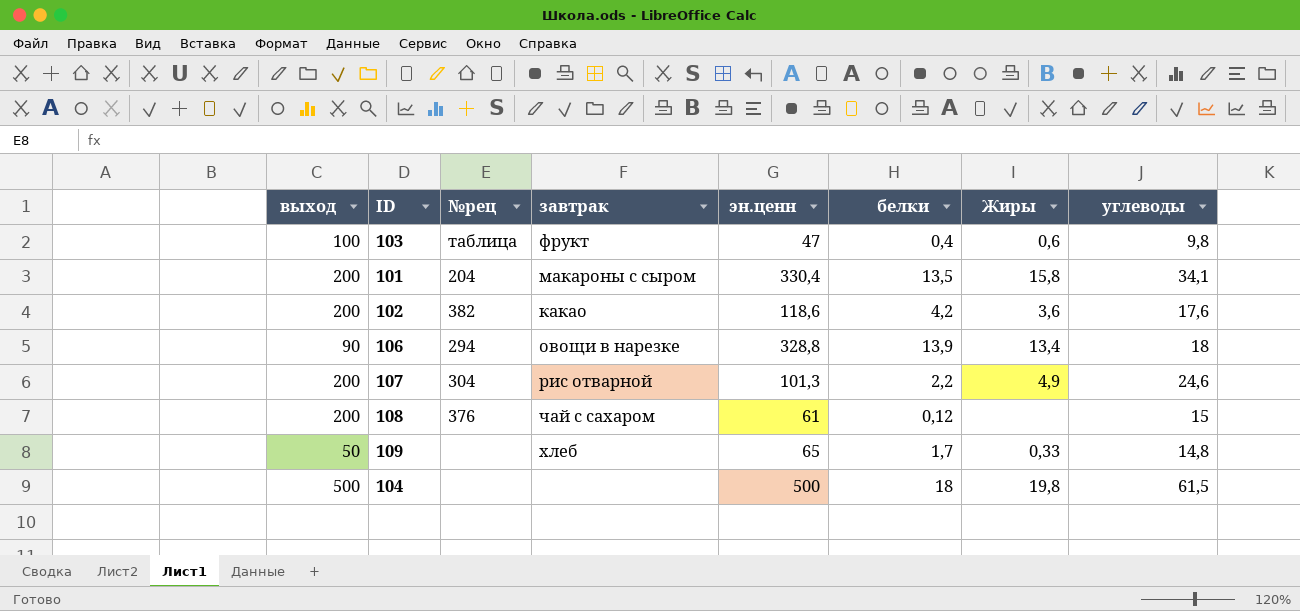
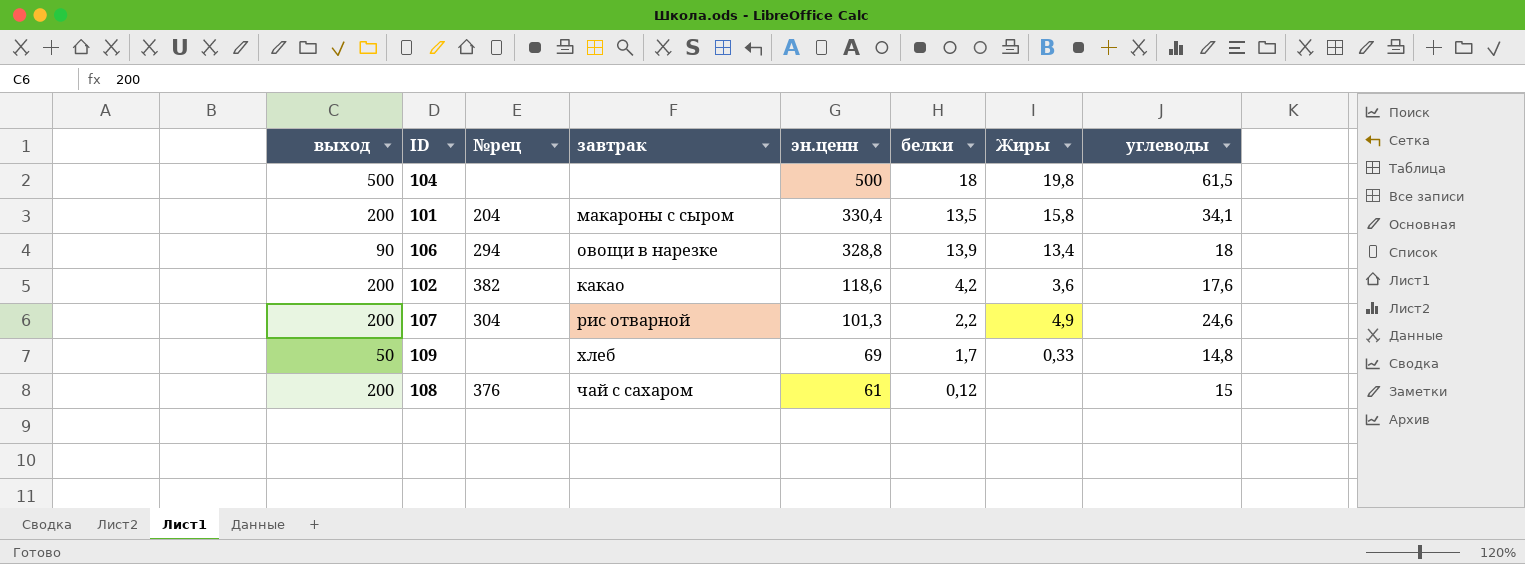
row order: none -> эн.ценн descending
row 103: 100 | таблица | фрукт | 47 | 0,4 | 0,6 | 9,8 -> none
109 | эн.ценн: 65 -> 69

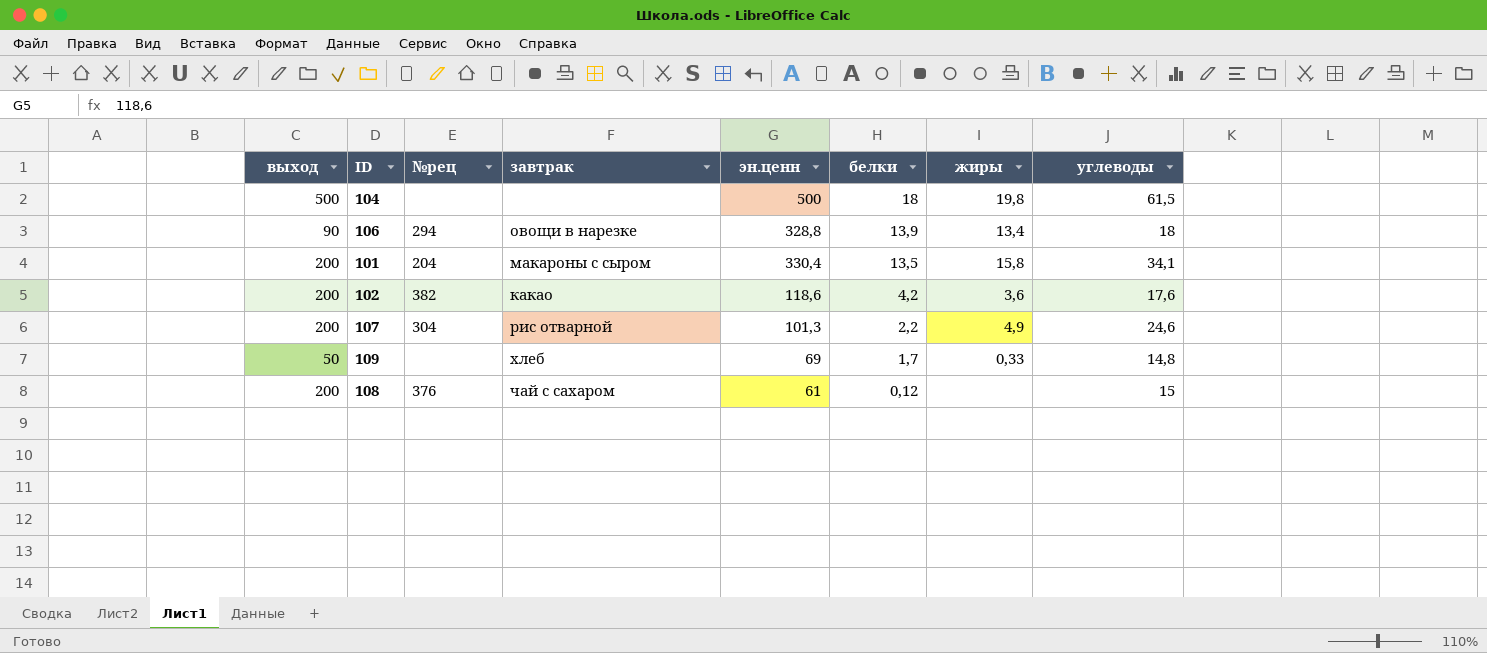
row order: эн.ценн descending -> белки descending
column name: Жиры -> жиры

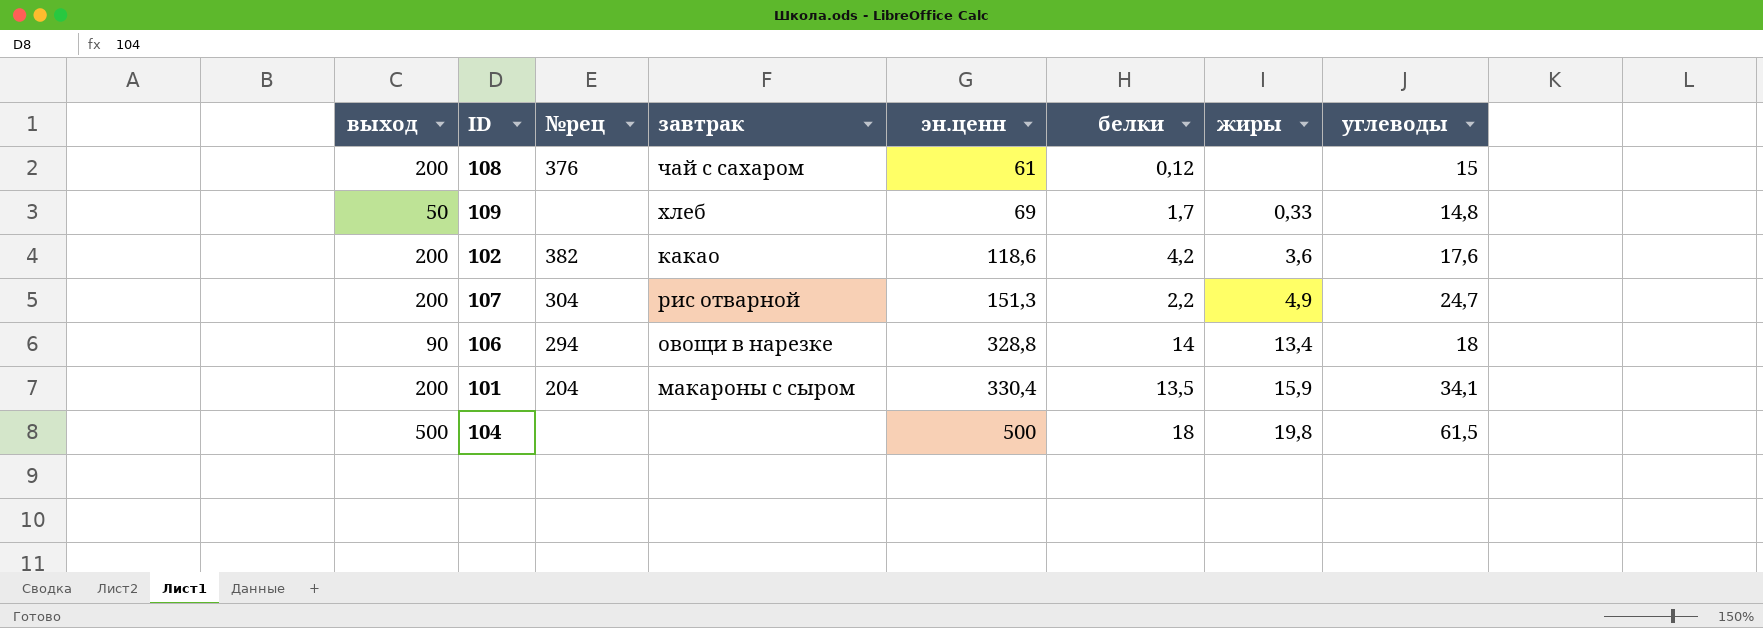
row order: белки descending -> эн.ценн ascending
107 | эн.ценн: 101,3 -> 151,3
107 | углеводы: 24,6 -> 24,7
106 | белки: 13,9 -> 14
101 | жиры: 15,8 -> 15,9

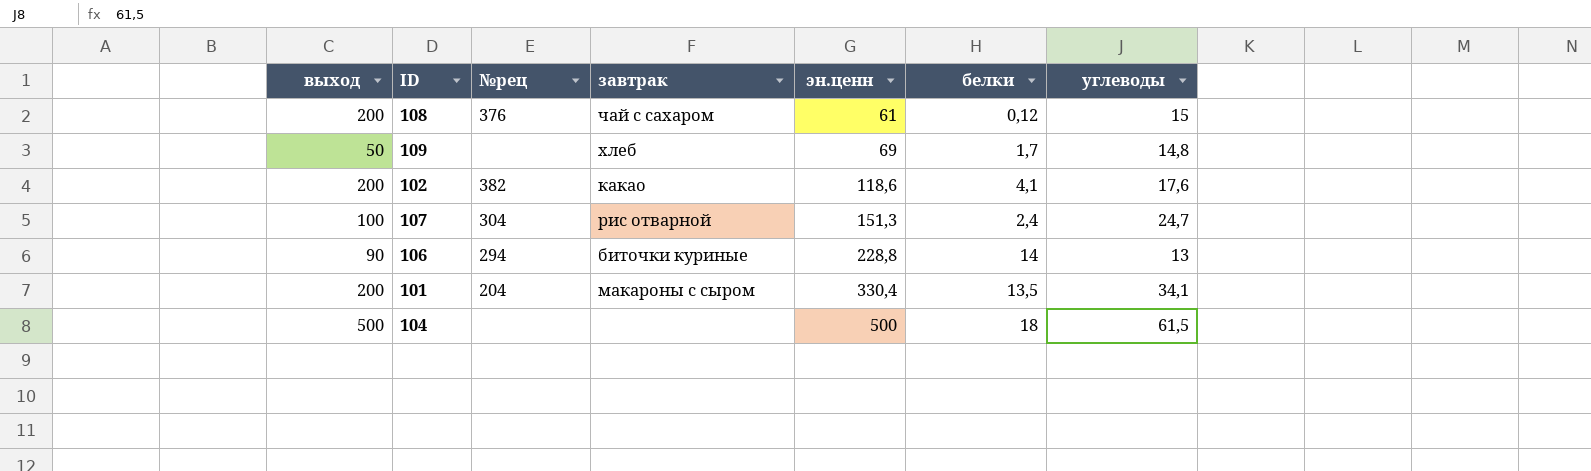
column жиры | position: 7 -> none
102 | белки: 4,2 -> 4,1
107 | выход: 200 -> 100
107 | белки: 2,2 -> 2,4
106 | завтрак: овощи в нарезке -> биточки куриные
106 | эн.ценн: 328,8 -> 228,8
106 | углеводы: 18 -> 13

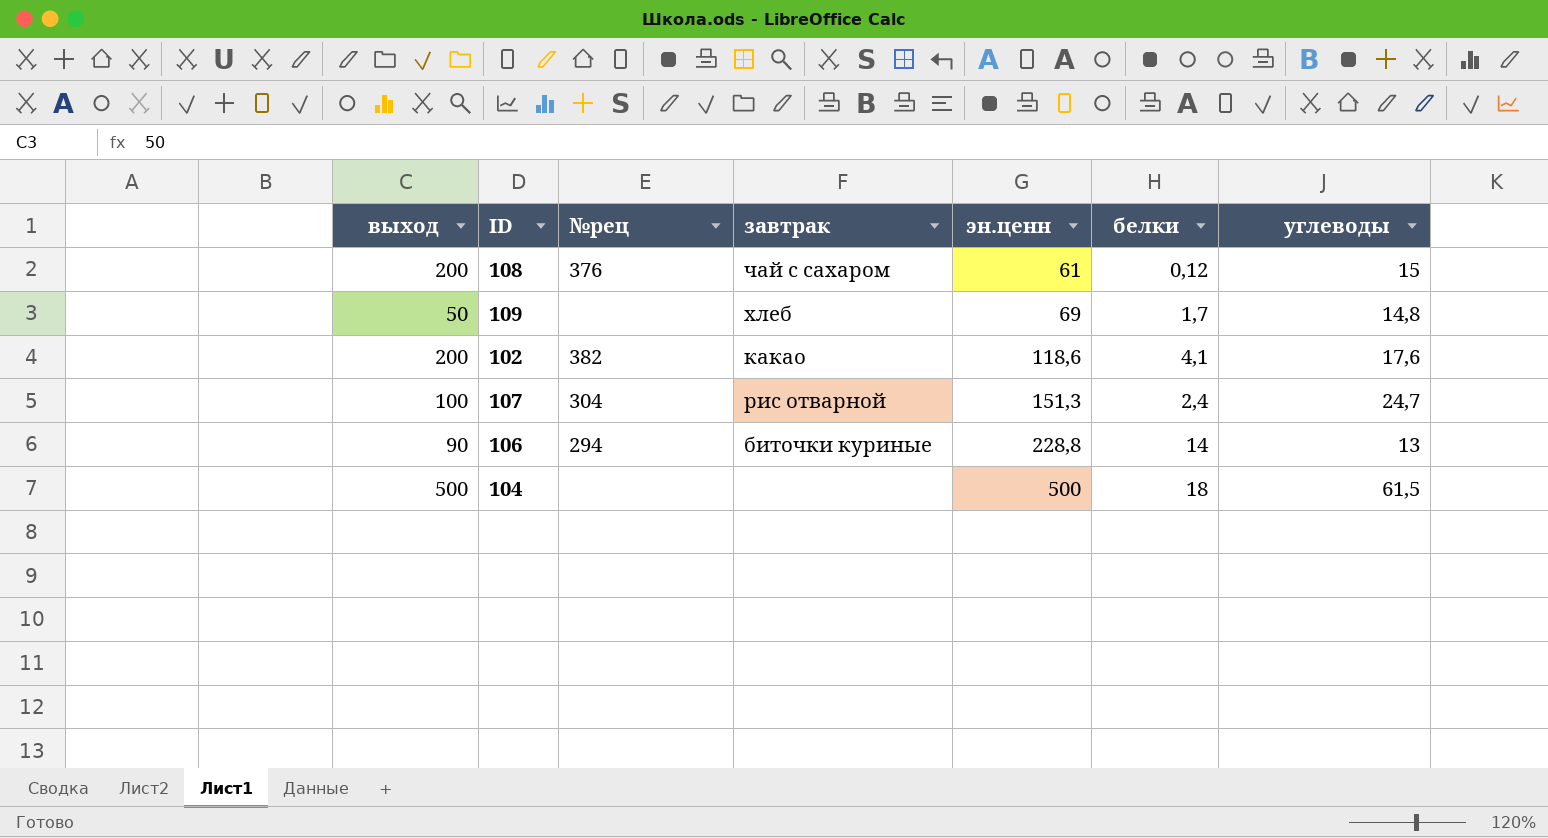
row 101: 200 | 204 | макароны с сыром | 330,4 | 13,5 | 34,1 -> none

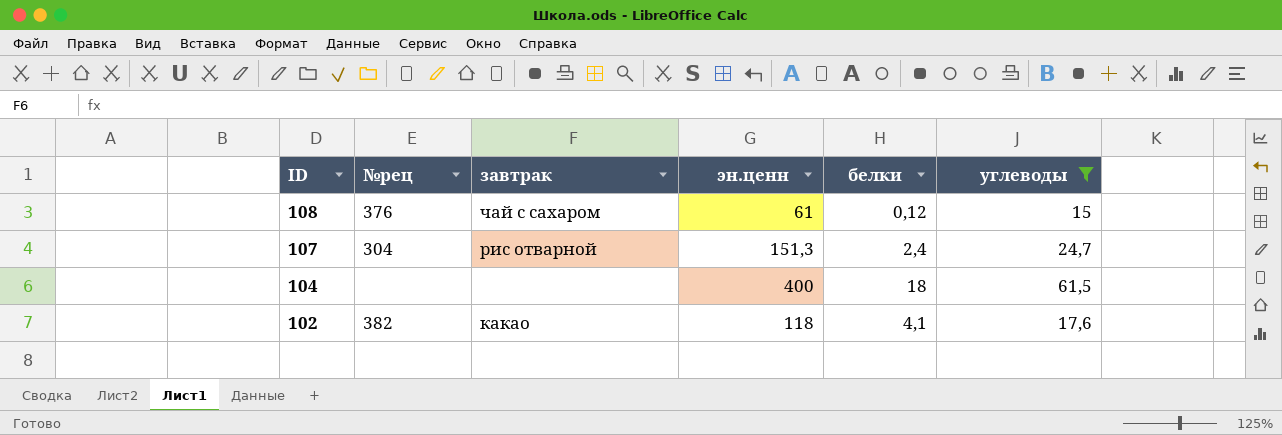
filter: none -> углеводы >= 15
row order: эн.ценн ascending -> ID descending
column выход | position: 1 -> none
104 | эн.ценн: 500 -> 400
102 | эн.ценн: 118,6 -> 118

